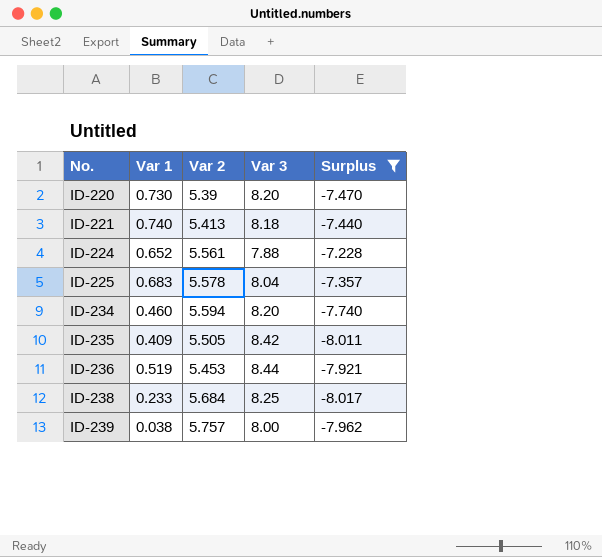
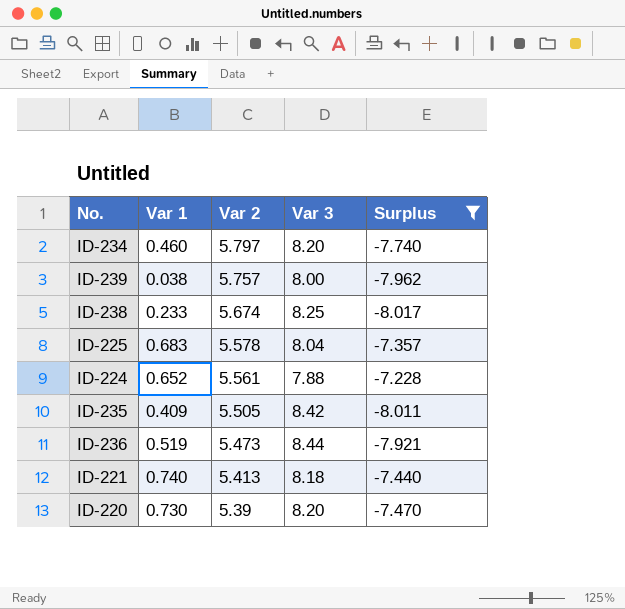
row order: No. ascending -> Var 2 descending
ID-234 | Var 2: 5.594 -> 5.797
ID-238 | Var 2: 5.684 -> 5.674
ID-236 | Var 2: 5.453 -> 5.473

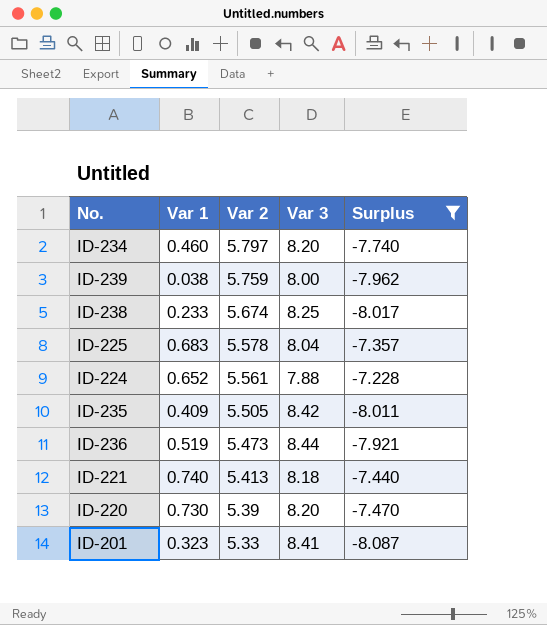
ID-239 | Var 2: 5.757 -> 5.759
row ID-201: none -> 0.323 | 5.33 | 8.41 | -8.087

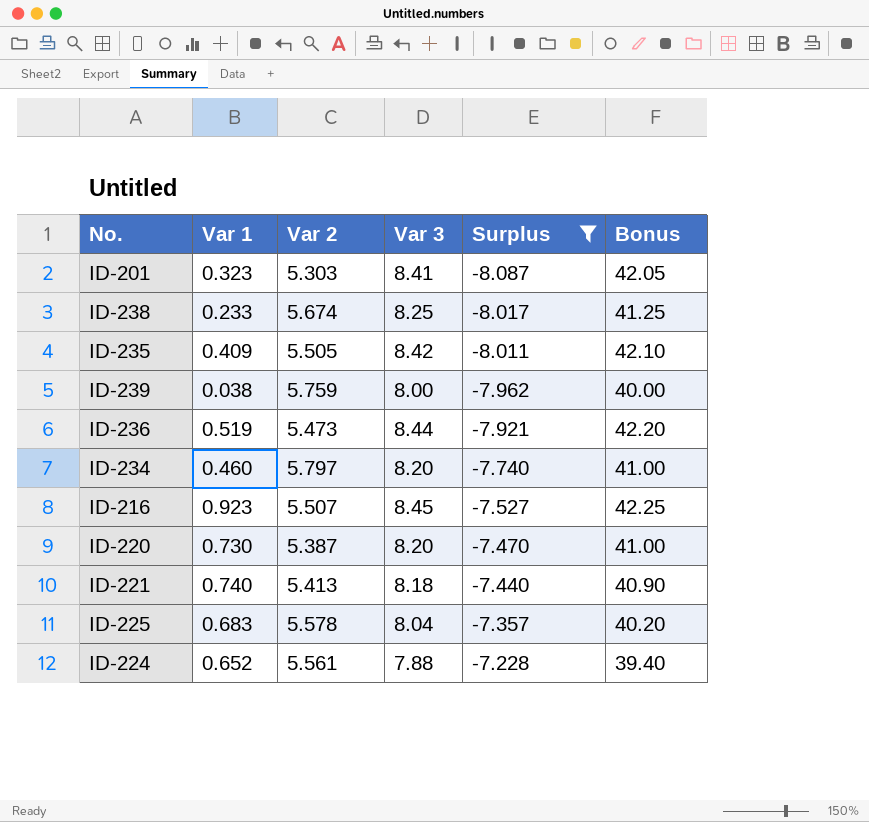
row order: Var 2 descending -> Surplus ascending
column Bonus | formula: none -> [Var 3] * 5
ID-201 | Var 2: 5.33 -> 5.303
row ID-216: none -> 0.923 | 5.507 | 8.45 | -7.527 | 42.25
ID-220 | Var 2: 5.39 -> 5.387

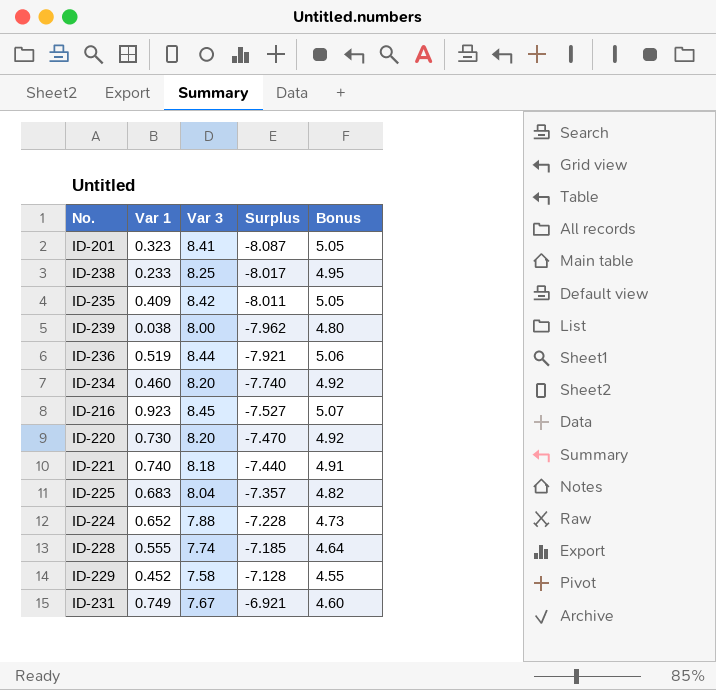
filter: Surplus <= -7.228 -> none
column Var 2 | position: 3 -> none
column Bonus | formula: [Var 3] * 5 -> [Var 3] * 0.6

